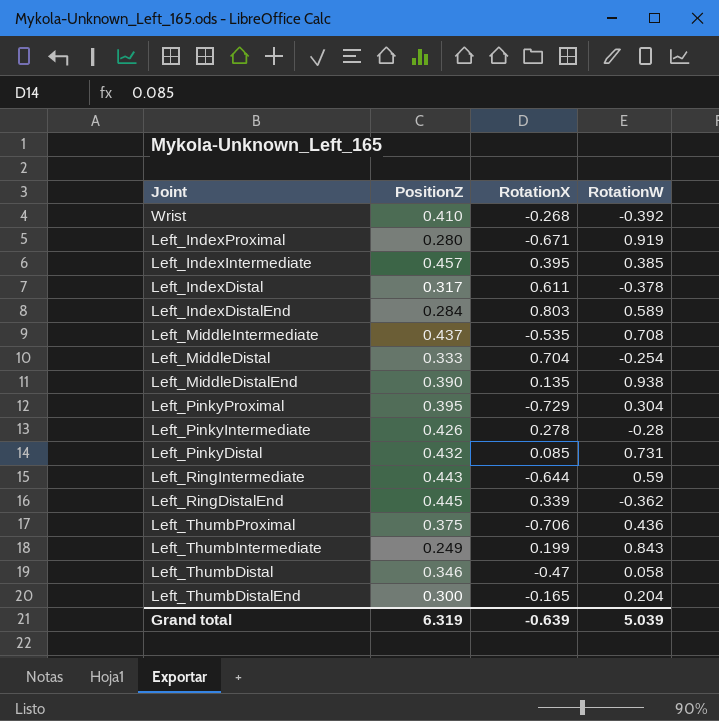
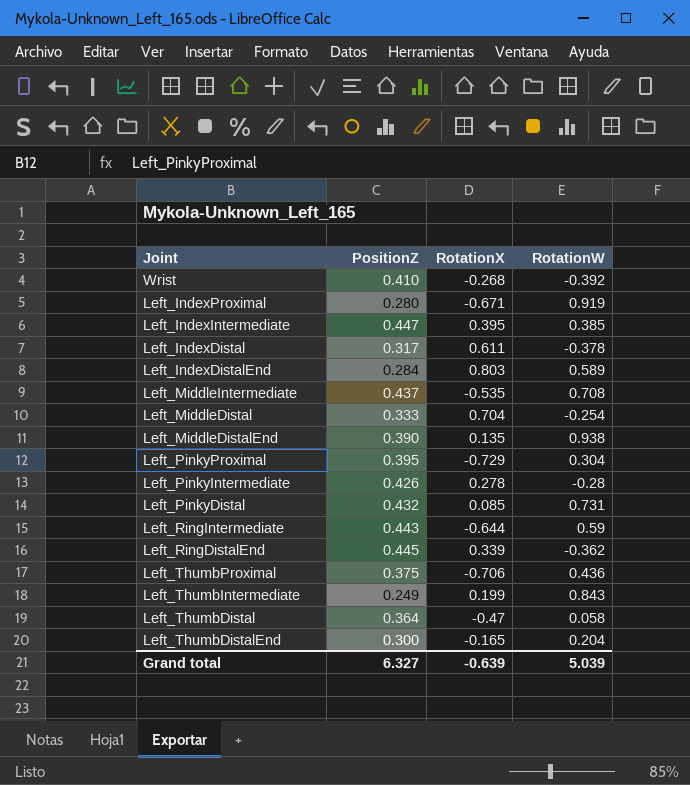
Left_IndexIntermediate | PositionZ: 0.457 -> 0.447
Left_ThumbDistal | PositionZ: 0.346 -> 0.364
Grand total | PositionZ: 6.319 -> 6.327

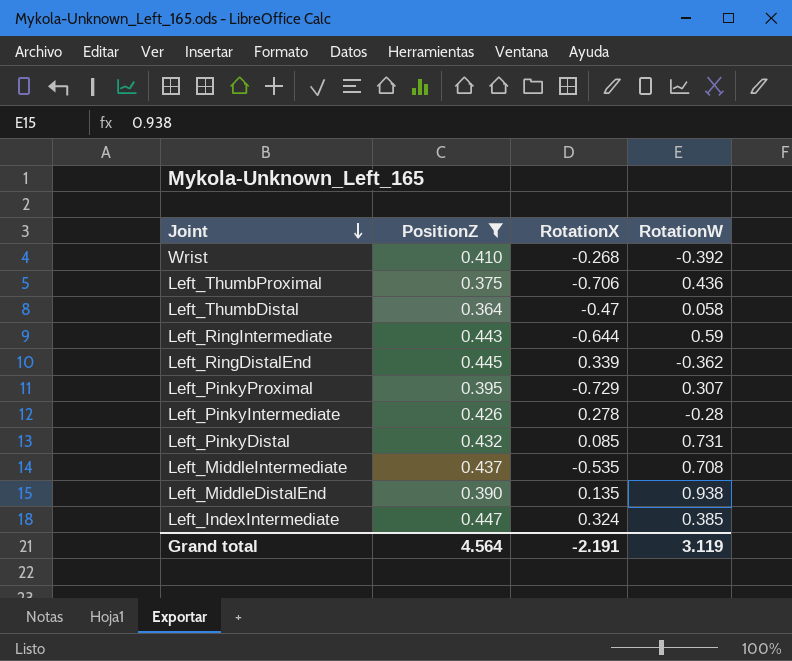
filter: none -> PositionZ >= 0.364
row order: none -> Joint descending
Left_PinkyProximal | RotationW: 0.304 -> 0.307
Left_IndexIntermediate | RotationX: 0.395 -> 0.324
Grand total | PositionZ: 6.327 -> 4.564
Grand total | RotationX: -0.639 -> -2.191
Grand total | RotationW: 5.039 -> 3.119

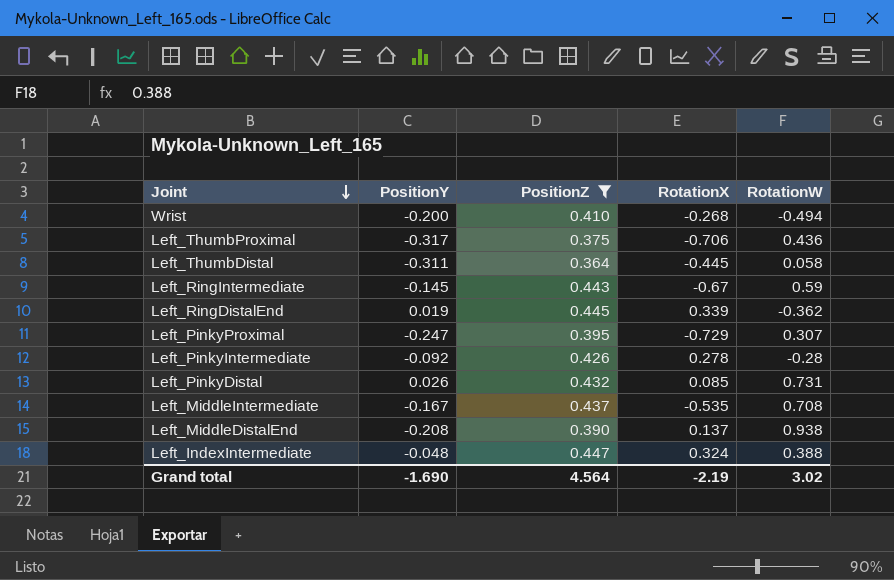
column PositionY | position: none -> 2
Wrist | RotationW: -0.392 -> -0.494
Left_ThumbDistal | RotationX: -0.47 -> -0.445
Left_RingIntermediate | RotationX: -0.644 -> -0.67
Left_MiddleDistalEnd | RotationX: 0.135 -> 0.137
Left_IndexIntermediate | RotationW: 0.385 -> 0.388
Grand total | RotationX: -2.191 -> -2.19
Grand total | RotationW: 3.119 -> 3.02

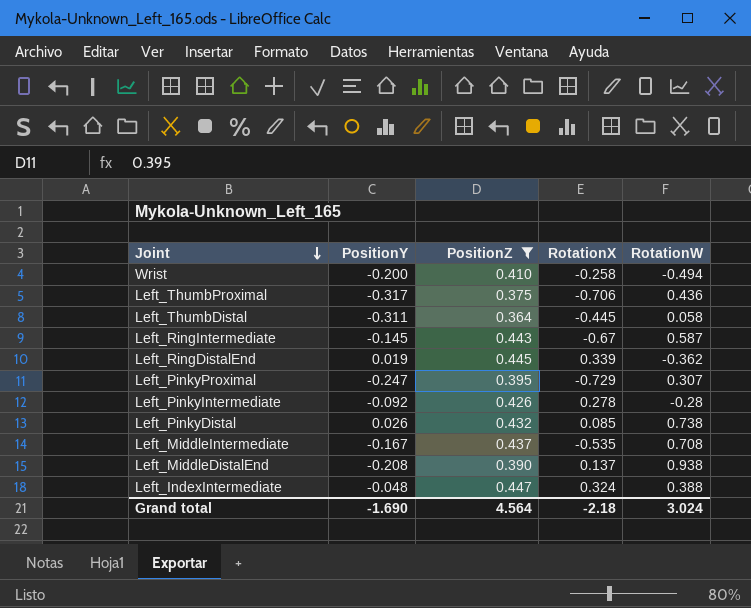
Wrist | RotationX: -0.268 -> -0.258
Left_RingIntermediate | RotationW: 0.59 -> 0.587
Left_PinkyDistal | RotationW: 0.731 -> 0.738
Grand total | RotationX: -2.19 -> -2.18
Grand total | RotationW: 3.02 -> 3.024

